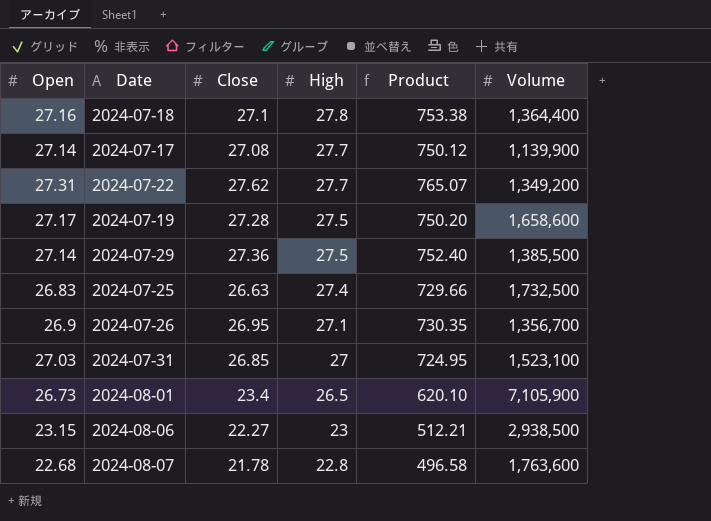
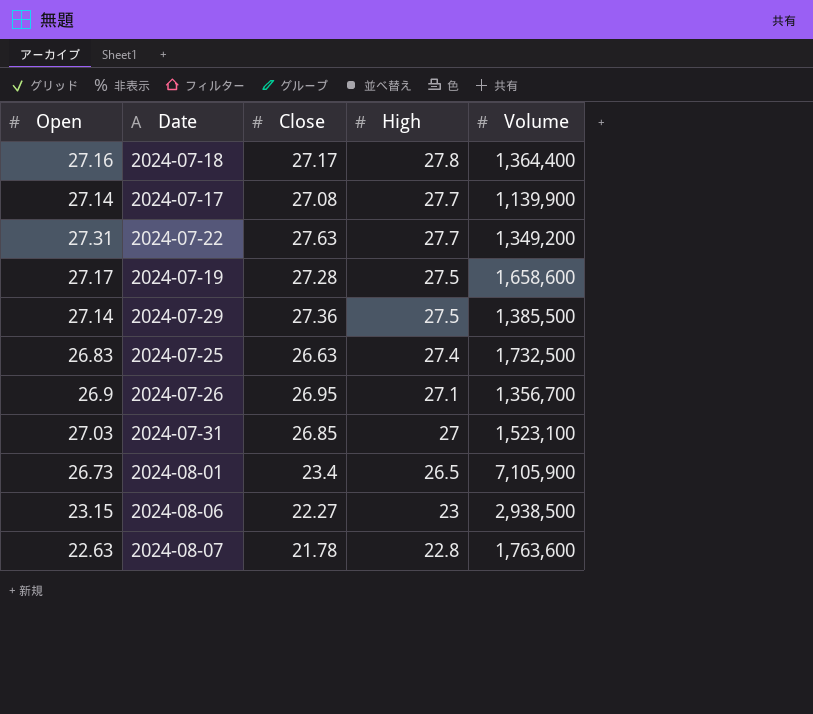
column Product | formula: [Close] * [High] -> none
2024-07-18 | Close: 27.1 -> 27.17
2024-07-22 | Close: 27.62 -> 27.63
2024-08-07 | Open: 22.68 -> 22.63

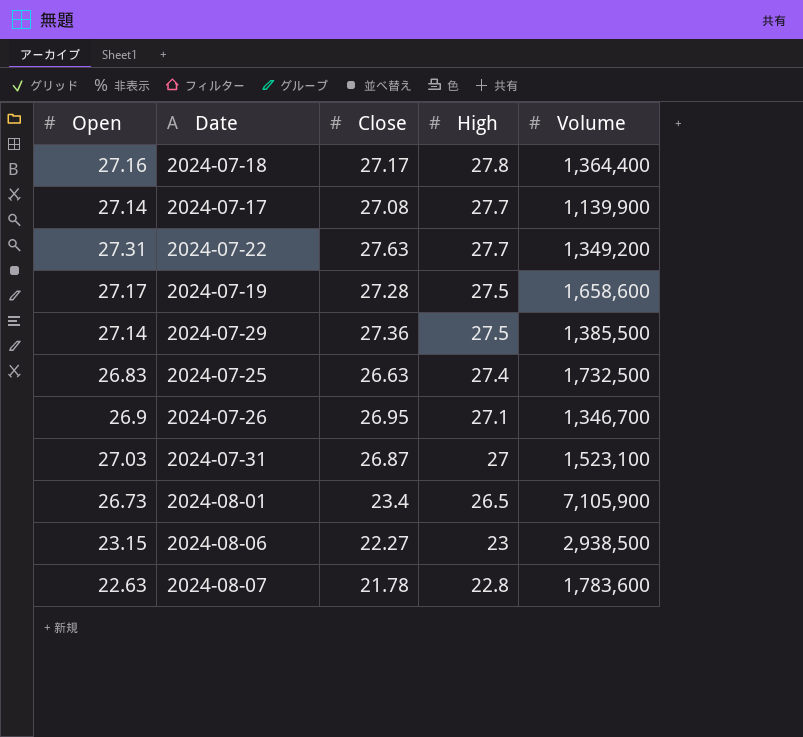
2024-07-26 | Volume: 1,356,700 -> 1,346,700
2024-07-31 | Close: 26.85 -> 26.87
2024-08-07 | Volume: 1,763,600 -> 1,783,600

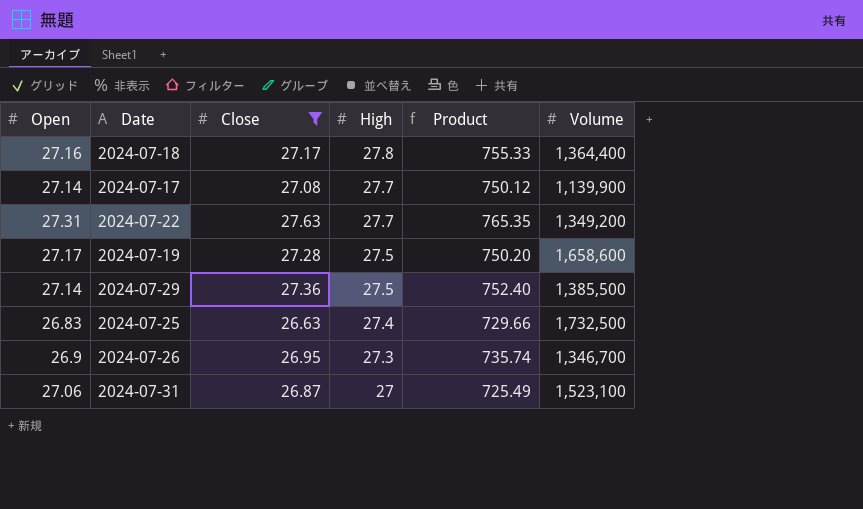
filter: none -> Close >= 26.63
column Product | formula: none -> [Close] * [High]
2024-07-26 | High: 27.1 -> 27.3
2024-07-31 | Open: 27.03 -> 27.06

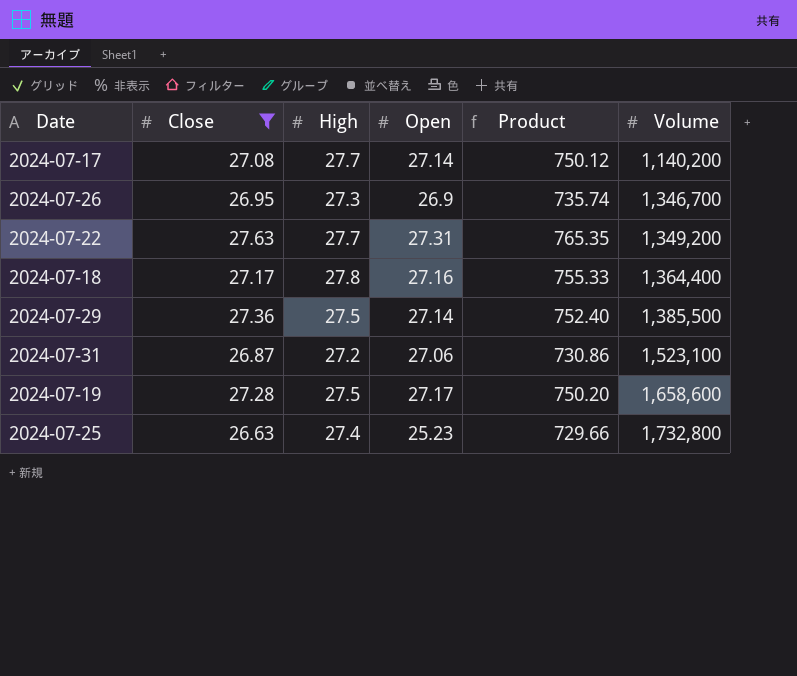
row order: High descending -> Volume ascending
column Open | position: 1 -> 4
2024-07-17 | Volume: 1,139,900 -> 1,140,200
2024-07-31 | High: 27 -> 27.2
2024-07-31 | Product: 725.49 -> 730.86
2024-07-25 | Open: 26.83 -> 25.23
2024-07-25 | Volume: 1,732,500 -> 1,732,800

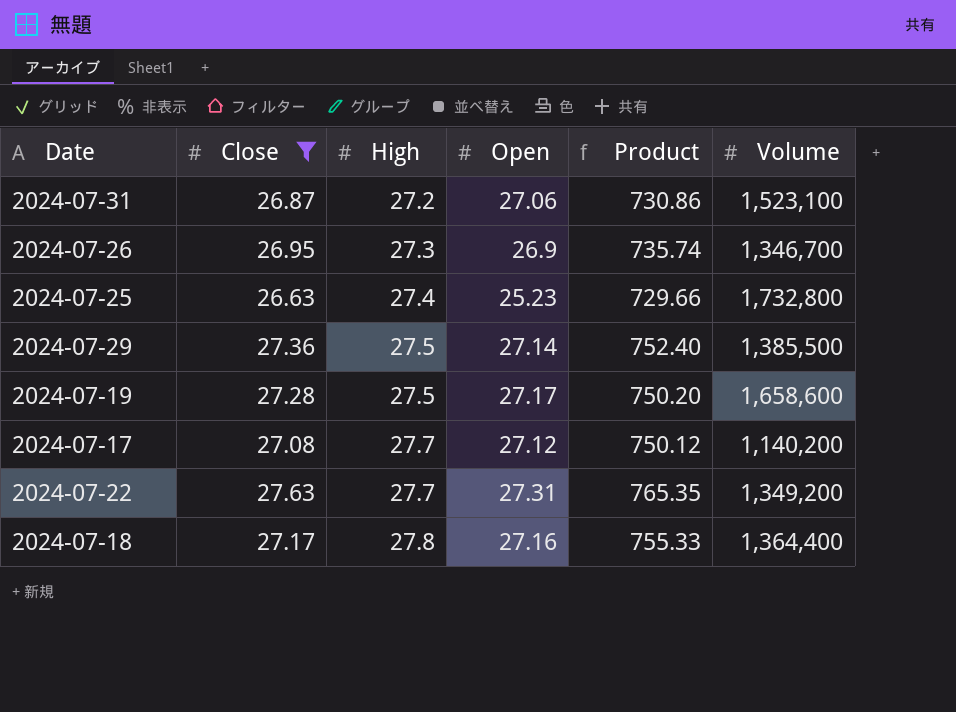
row order: Volume ascending -> High ascending
2024-07-17 | Open: 27.14 -> 27.12

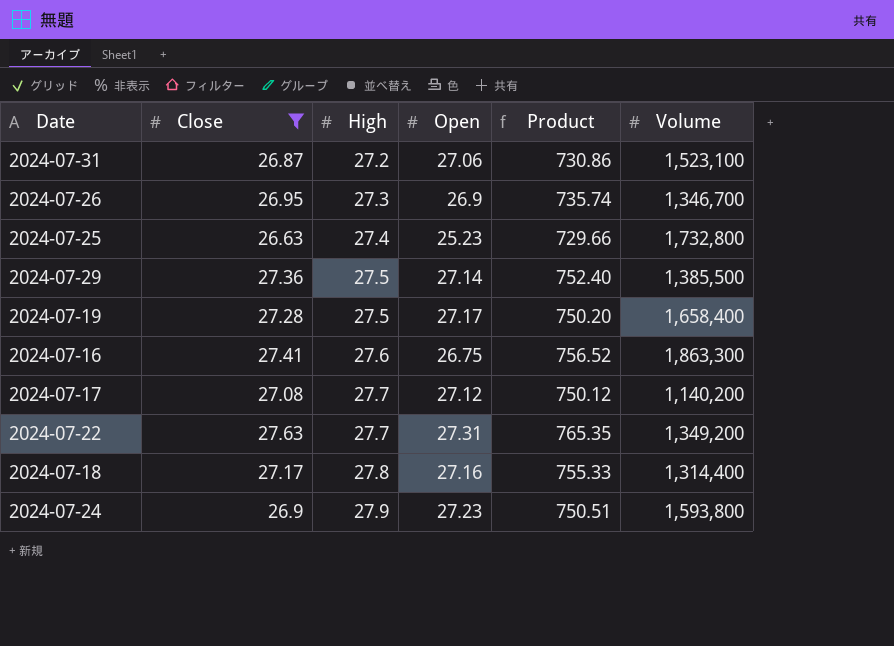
2024-07-19 | Volume: 1,658,600 -> 1,658,400
row 2024-07-16: none -> 27.41 | 27.6 | 26.75 | 756.52 | 1,863,300
2024-07-18 | Volume: 1,364,400 -> 1,314,400
row 2024-07-24: none -> 26.9 | 27.9 | 27.23 | 750.51 | 1,593,800

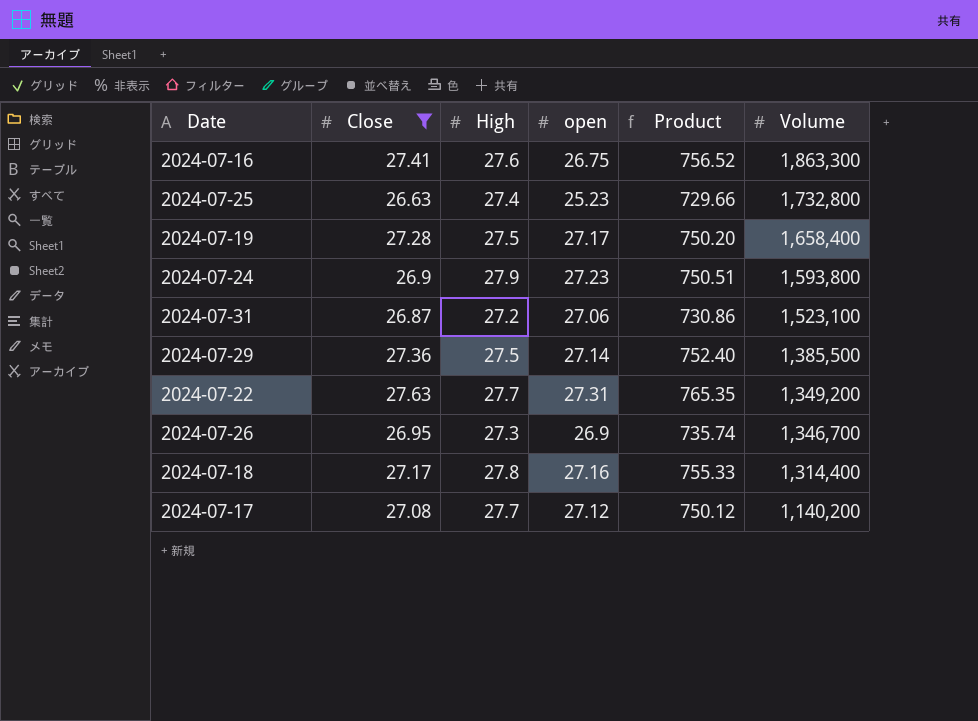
row order: High ascending -> Volume descending
column name: Open -> open

